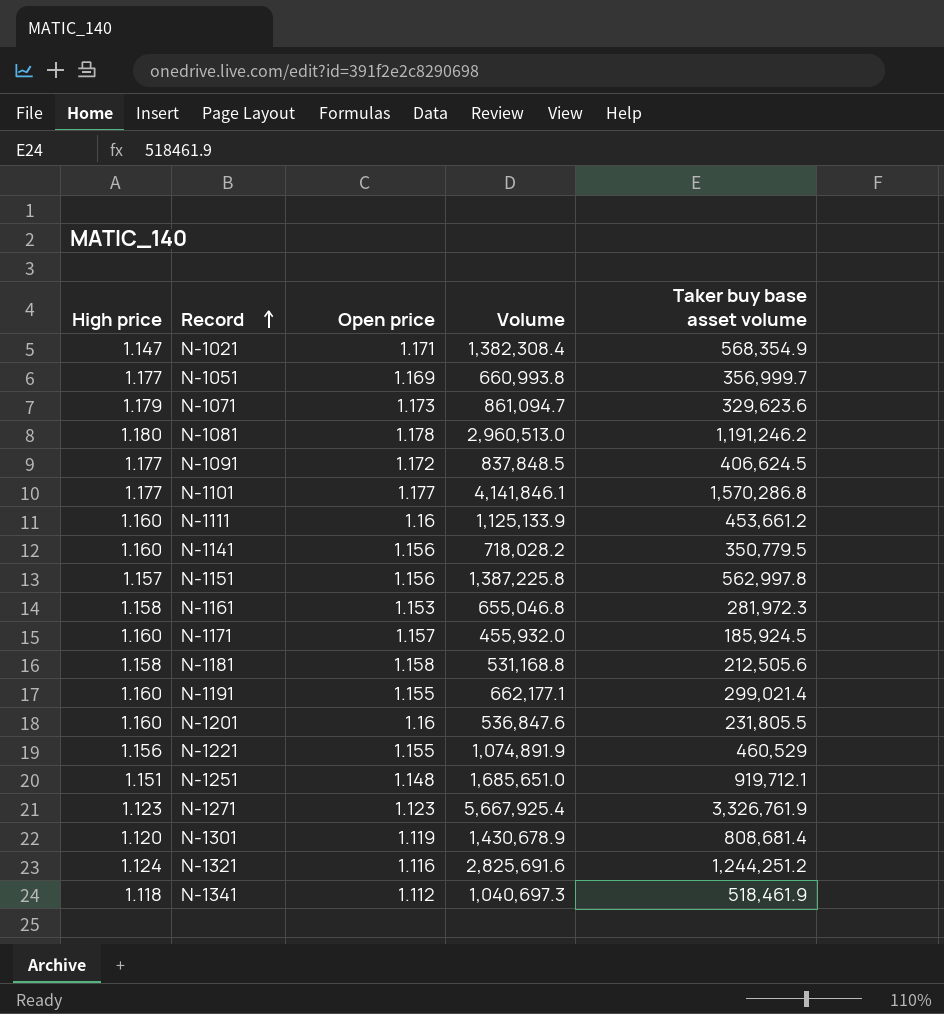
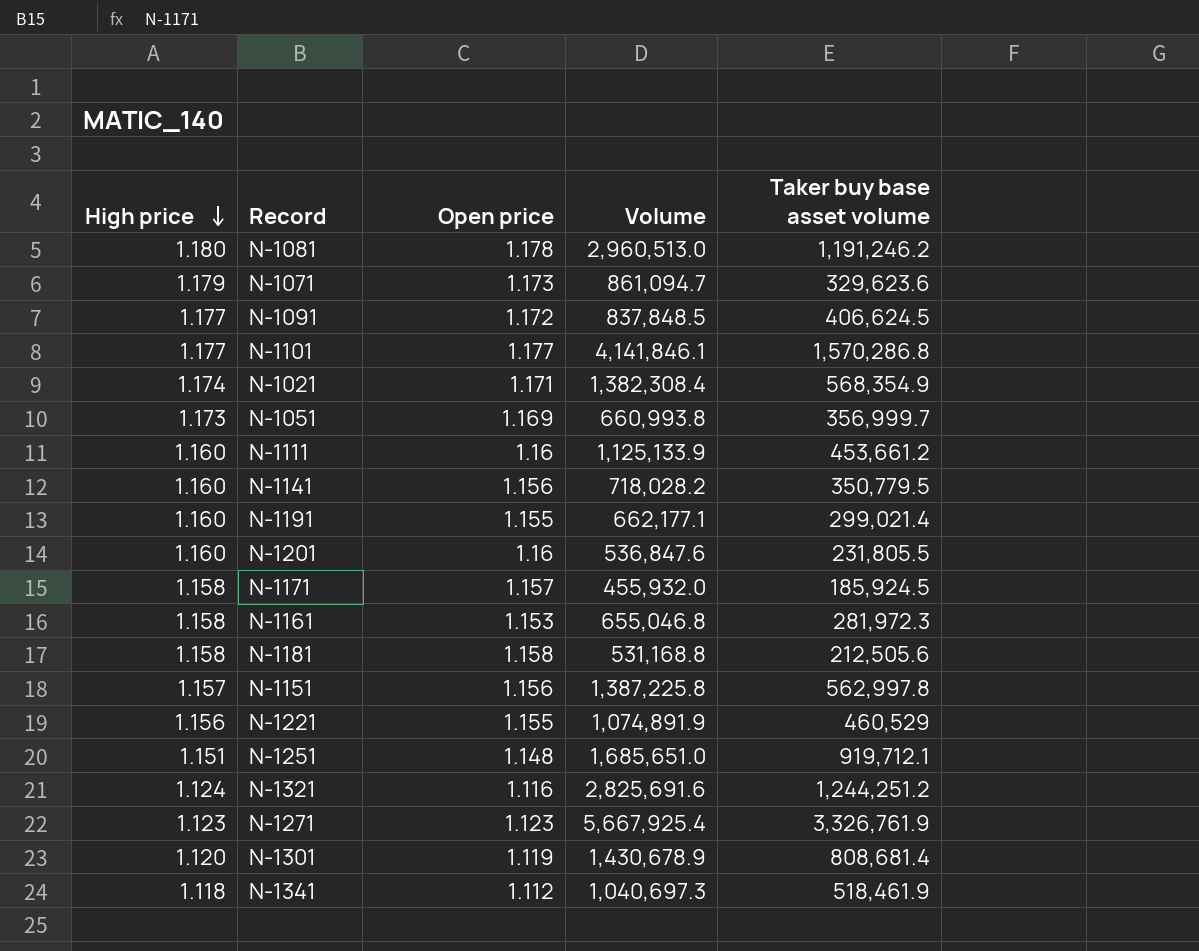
row order: Record ascending -> High price descending
N-1021 | High price: 1.147 -> 1.174
N-1051 | High price: 1.177 -> 1.173
N-1171 | High price: 1.160 -> 1.158

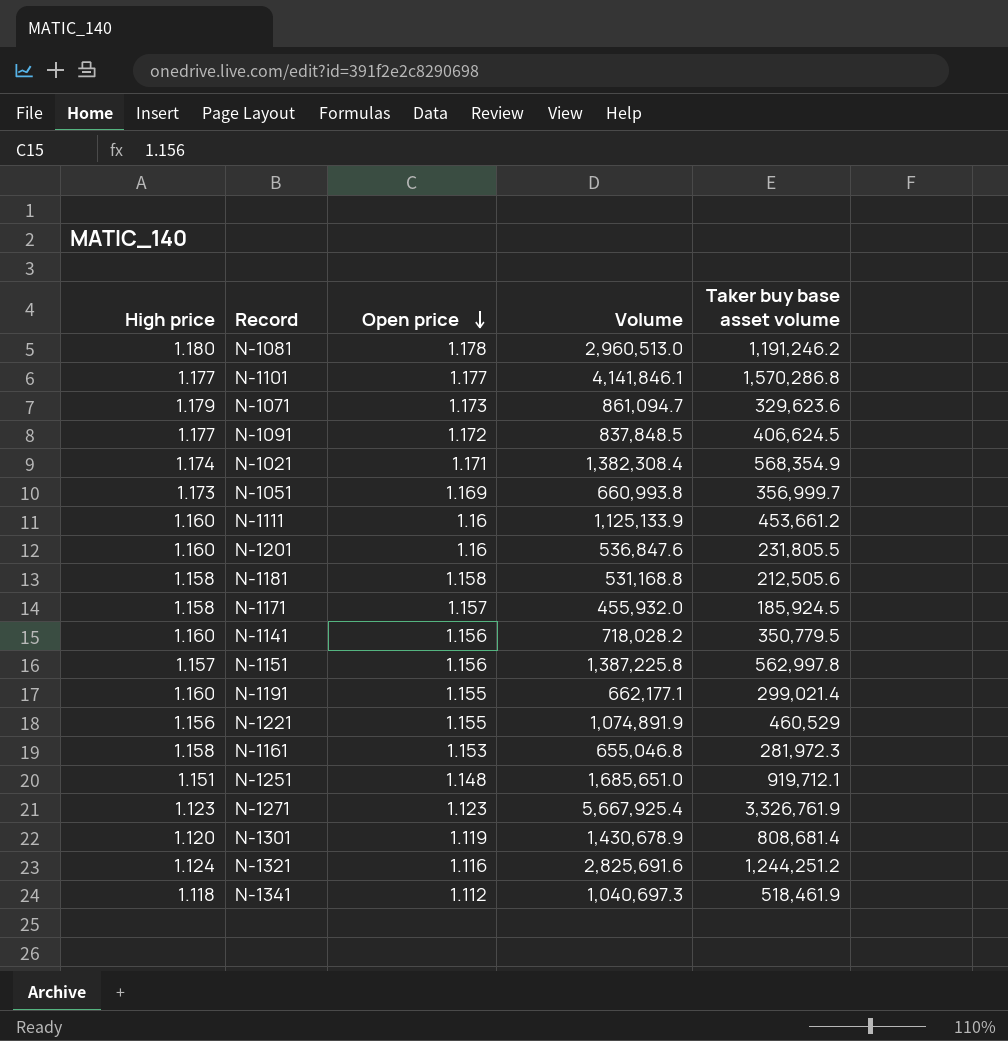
row order: High price descending -> Open price descending

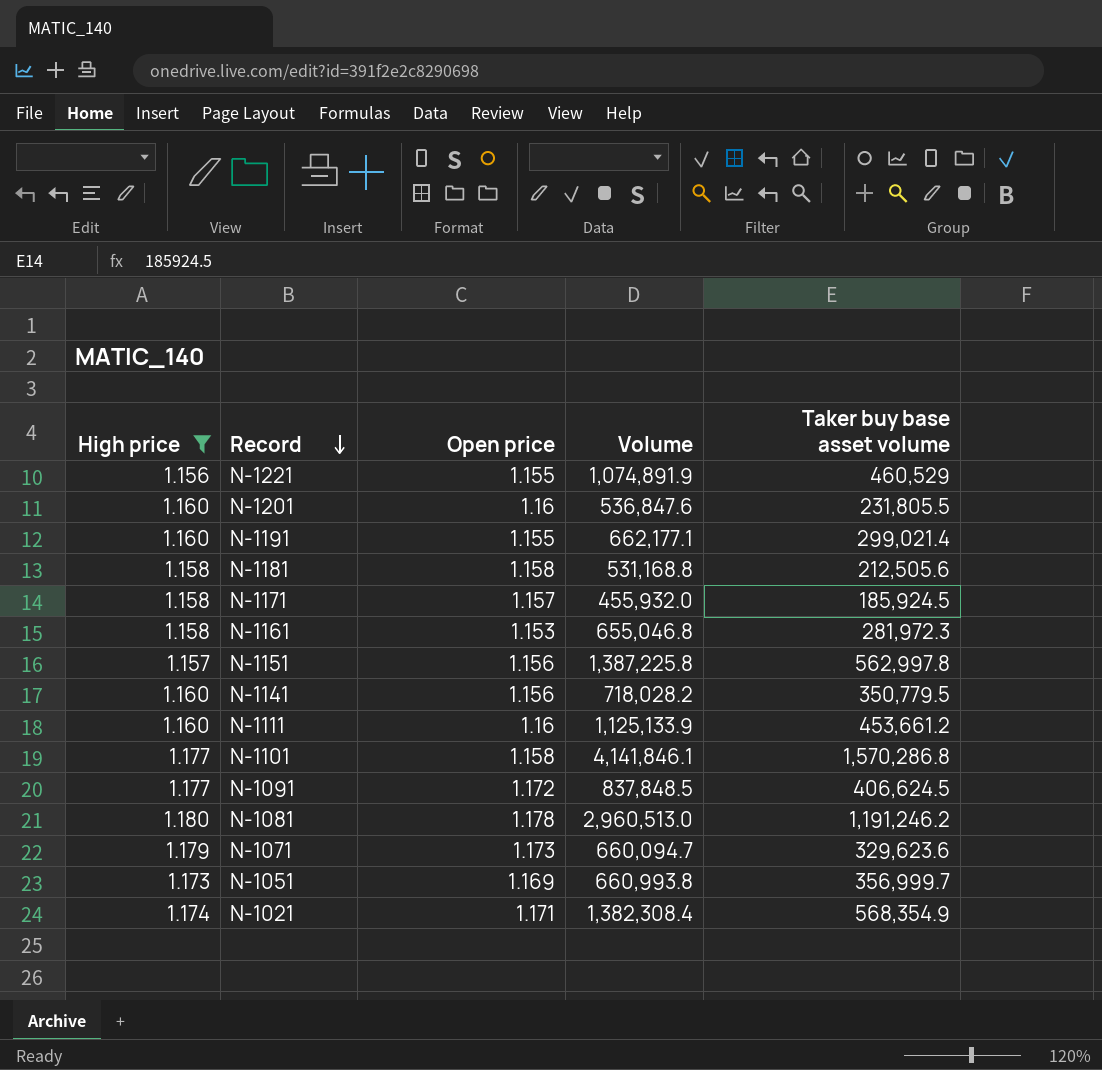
filter: none -> High price >= 1.156
row order: Open price descending -> Record descending
N-1101 | Open price: 1.177 -> 1.158
N-1071 | Volume: 861,094.7 -> 660,094.7

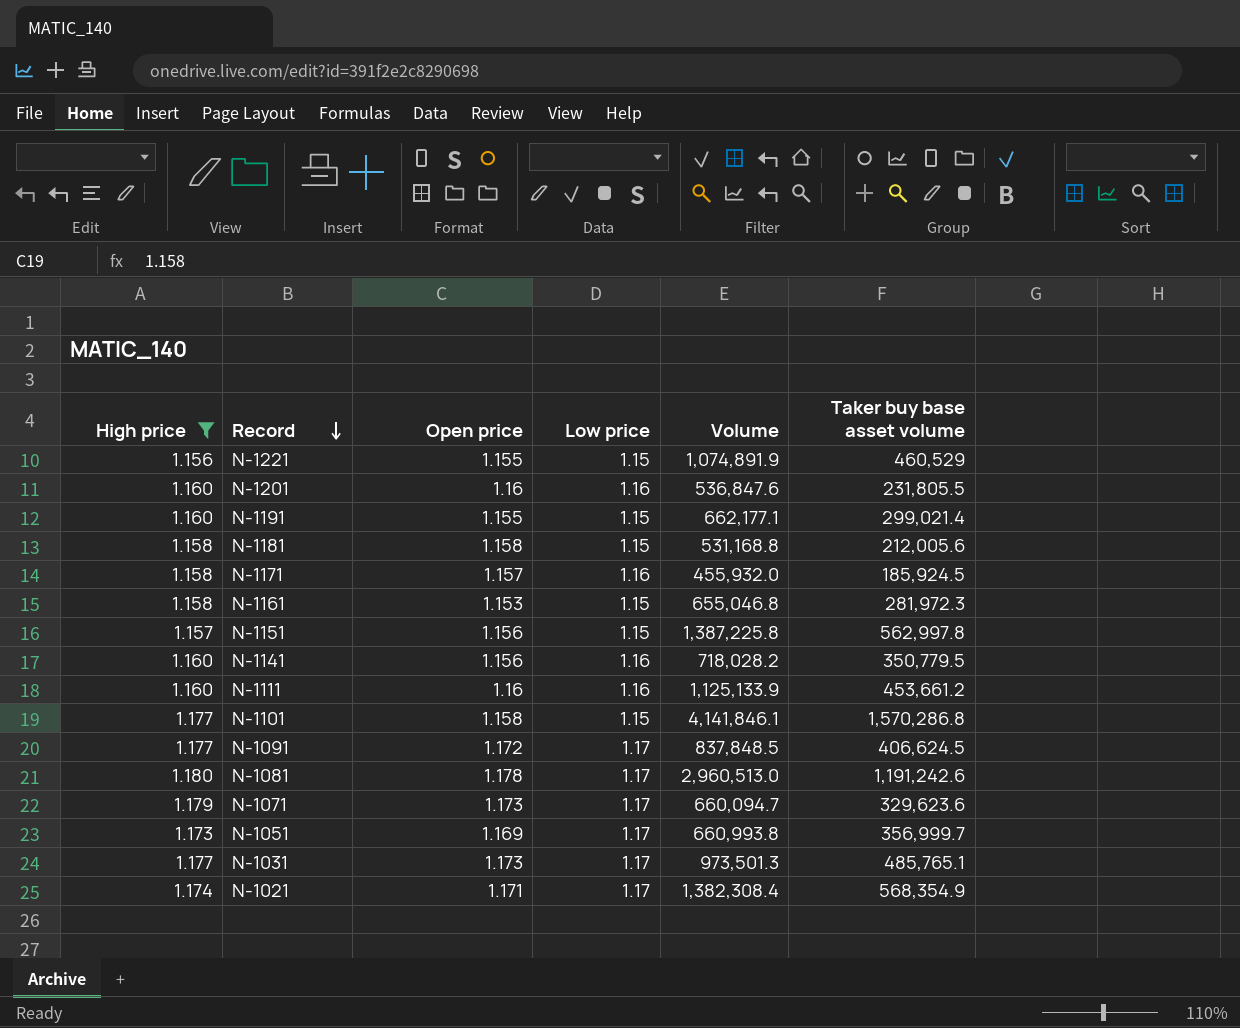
column Low price | position: none -> 4
N-1181 | Taker buy base asset volume: 212,505.6 -> 212,005.6
N-1081 | Taker buy base asset volume: 1,191,246.2 -> 1,191,242.6
row N-1031: none -> 1.177 | 1.173 | 1.17 | 973,501.3 | 485,765.1

